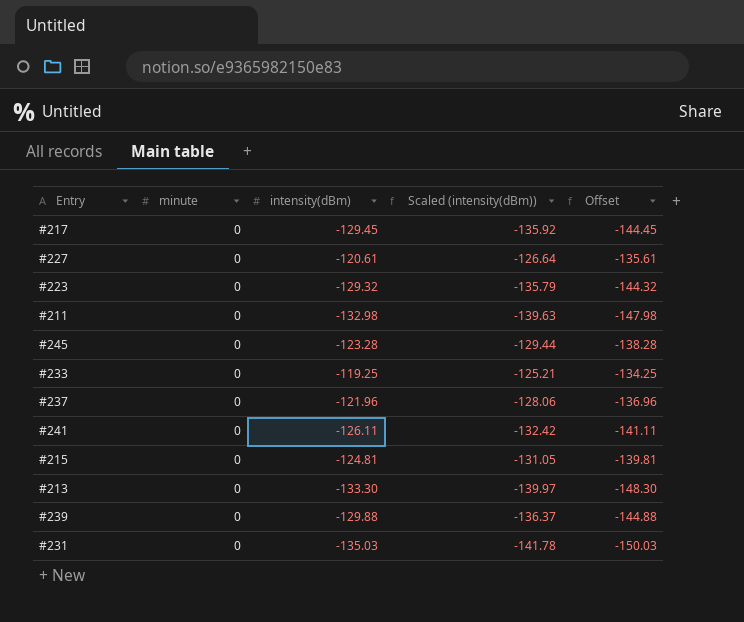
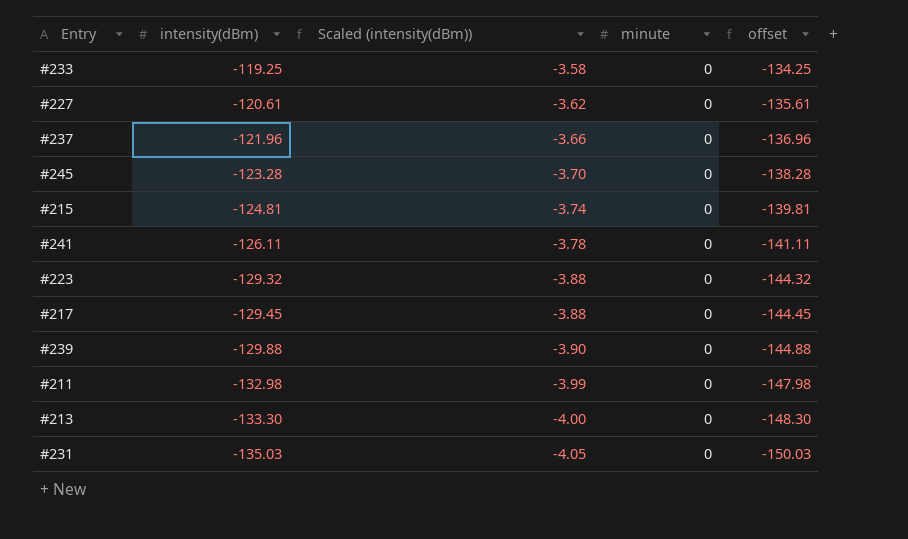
row order: none -> intensity(dBm) descending
column Scaled (intensity(dBm)) | formula: [intensity(dBm)] * 1.05 -> [intensity(dBm)] * 0.03
column minute | position: 2 -> 4
column name: Offset -> offset

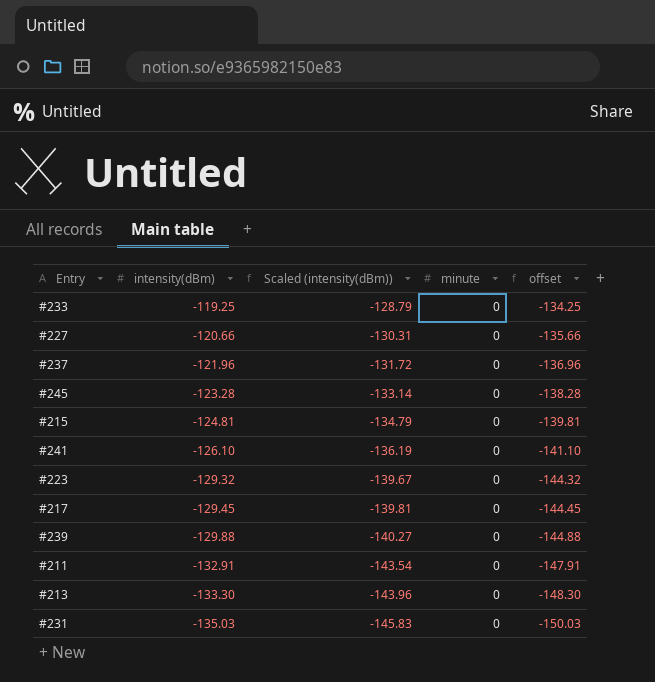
column Scaled (intensity(dBm)) | formula: [intensity(dBm)] * 0.03 -> [intensity(dBm)] * 1.08
#227 | intensity(dBm): -120.61 -> -120.66
#227 | offset: -135.61 -> -135.66
#241 | intensity(dBm): -126.11 -> -126.10
#241 | offset: -141.11 -> -141.10
#211 | intensity(dBm): -132.98 -> -132.91
#211 | offset: -147.98 -> -147.91

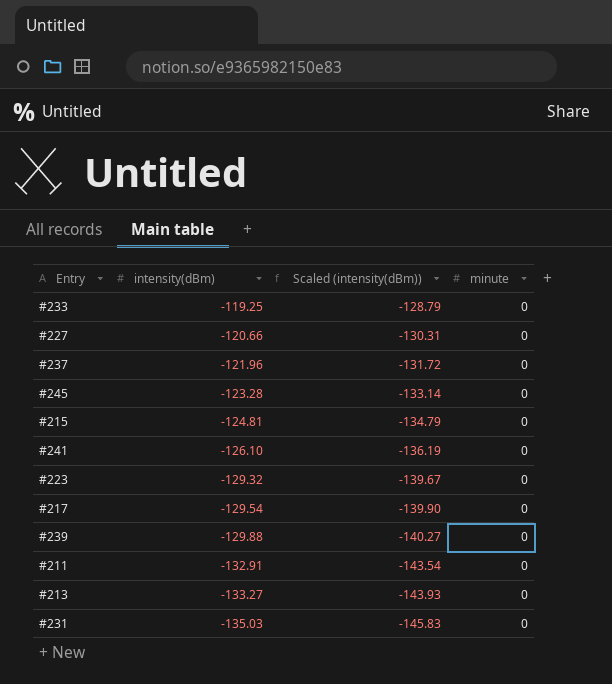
column offset | formula: [intensity(dBm)] - 15 -> none
#217 | intensity(dBm): -129.45 -> -129.54
#217 | Scaled (intensity(dBm)): -139.81 -> -139.90
#213 | intensity(dBm): -133.30 -> -133.27
#213 | Scaled (intensity(dBm)): -143.96 -> -143.93

